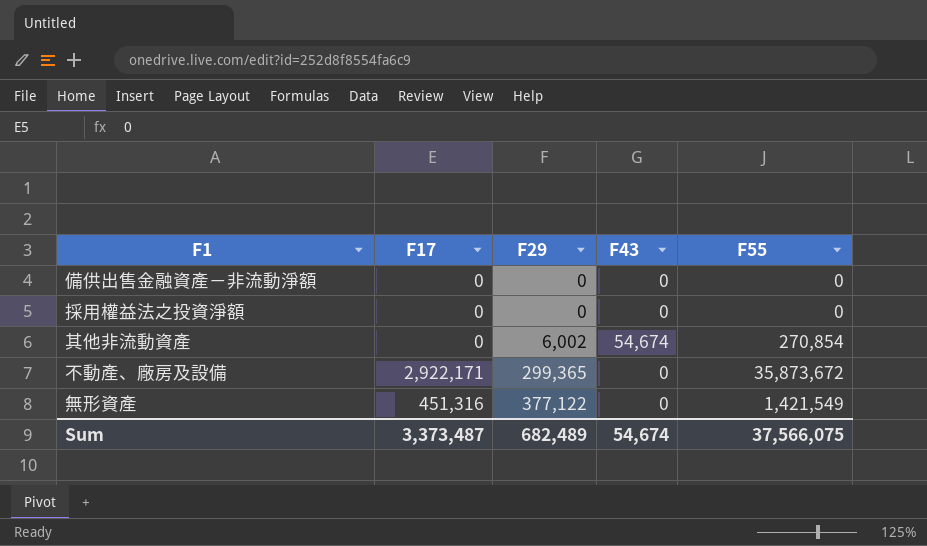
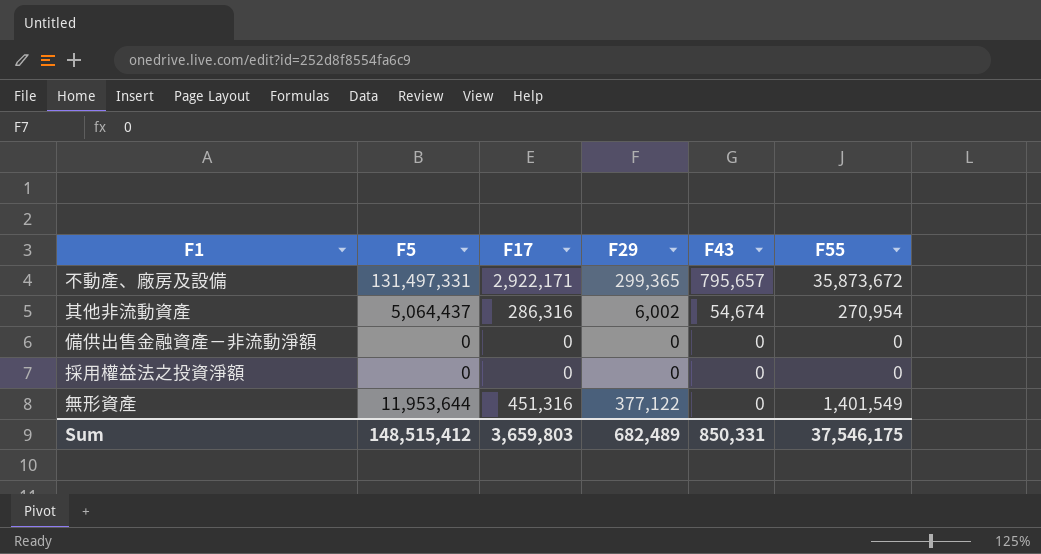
row order: F29 ascending -> F43 descending
column F5 | position: none -> 2
不動產、廠房及設備 | F43: 0 -> 795,657
其他非流動資產 | F17: 0 -> 286,316
其他非流動資產 | F55: 270,854 -> 270,954
無形資產 | F55: 1,421,549 -> 1,401,549
Sum | F17: 3,373,487 -> 3,659,803
Sum | F43: 54,674 -> 850,331
Sum | F55: 37,566,075 -> 37,546,175

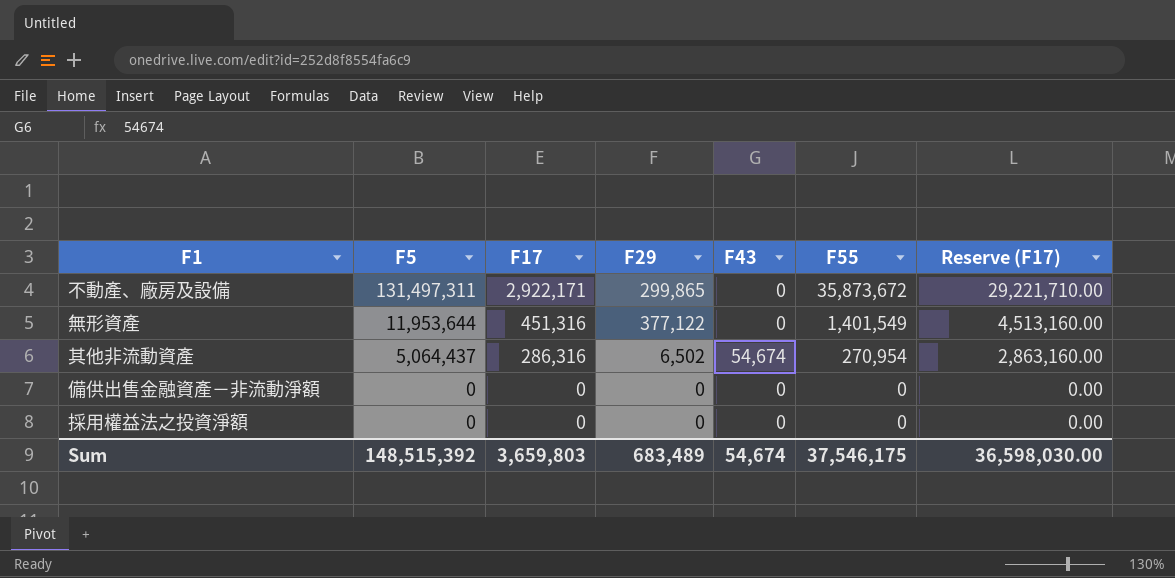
row order: F43 descending -> F5 descending
column Reserve (F17) | formula: none -> [F17] * 10
不動產、廠房及設備 | F5: 131,497,331 -> 131,497,311
不動產、廠房及設備 | F29: 299,365 -> 299,865
不動產、廠房及設備 | F43: 795,657 -> 0
其他非流動資產 | F29: 6,002 -> 6,502
Sum | F5: 148,515,412 -> 148,515,392
Sum | F29: 682,489 -> 683,489
Sum | F43: 850,331 -> 54,674

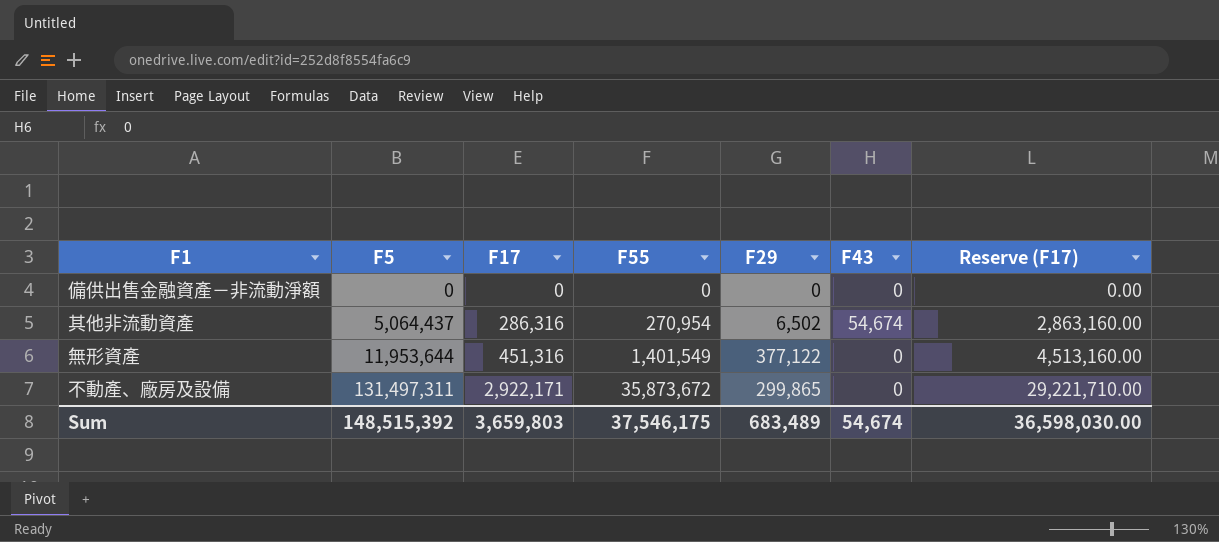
row order: F5 descending -> F5 ascending
column F55 | position: 6 -> 4
row 採用權益法之投資淨額: 0 | 0 | 0 | 0 | 0 | 0.00 -> none

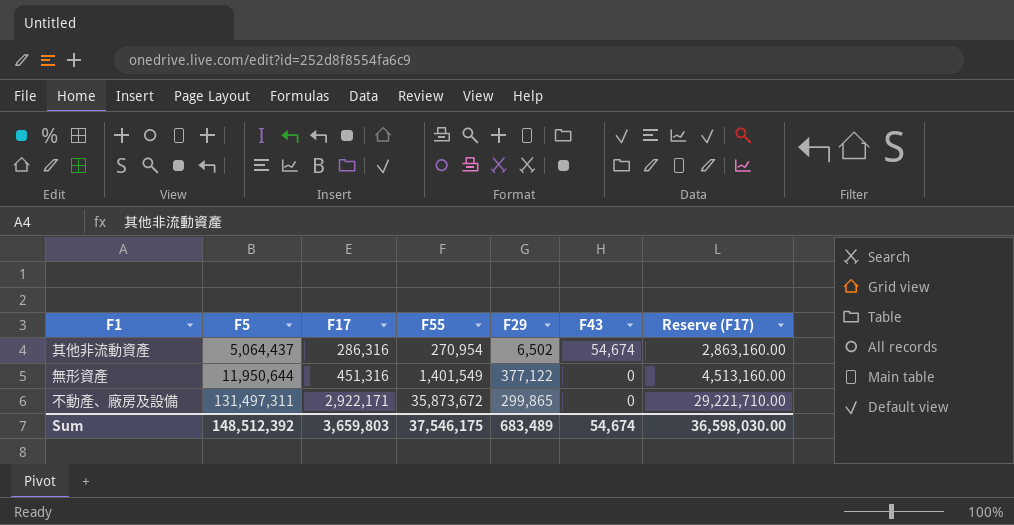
row 備供出售金融資產－非流動淨額: 0 | 0 | 0 | 0 | 0 | 0.00 -> none
無形資產 | F5: 11,953,644 -> 11,950,644
Sum | F5: 148,515,392 -> 148,512,392

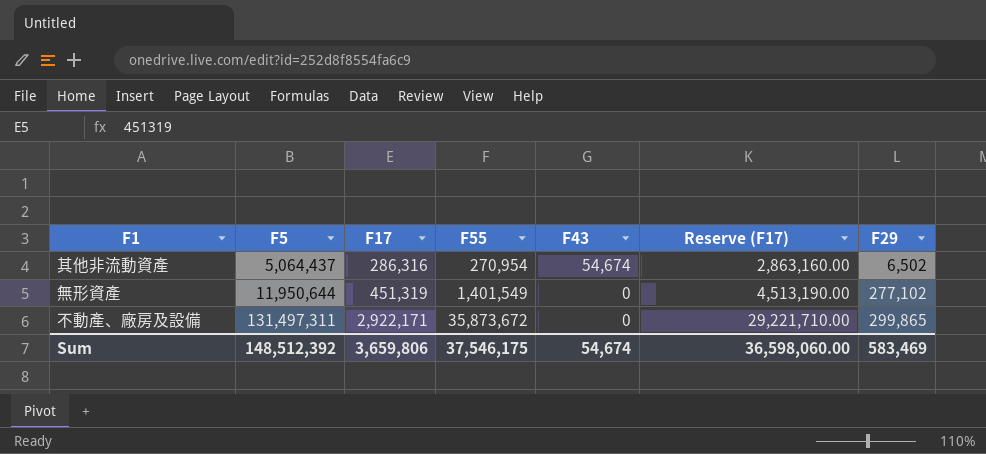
column F29 | position: 5 -> 7
無形資產 | F17: 451,316 -> 451,319
無形資產 | Reserve (F17): 4,513,160.00 -> 4,513,190.00
無形資產 | F29: 377,122 -> 277,102
Sum | F17: 3,659,803 -> 3,659,806
Sum | Reserve (F17): 36,598,030.00 -> 36,598,060.00
Sum | F29: 683,489 -> 583,469

